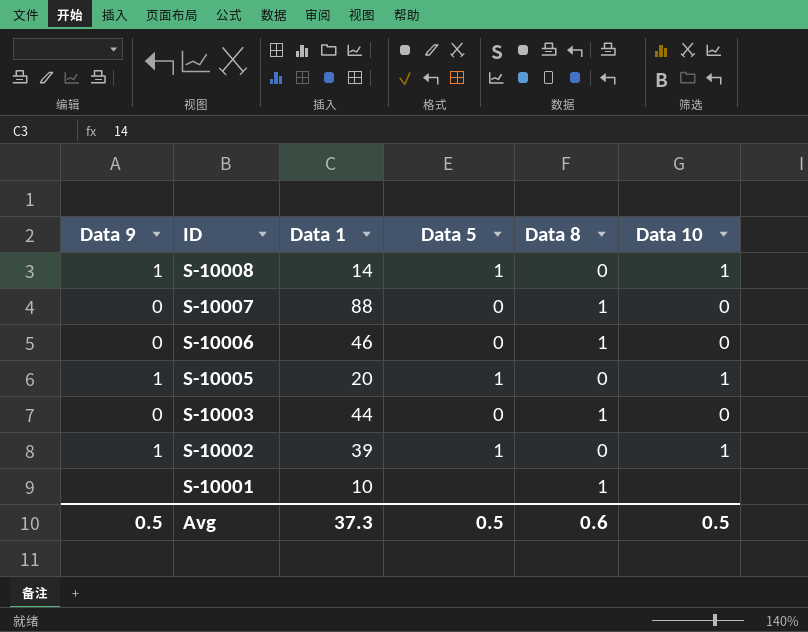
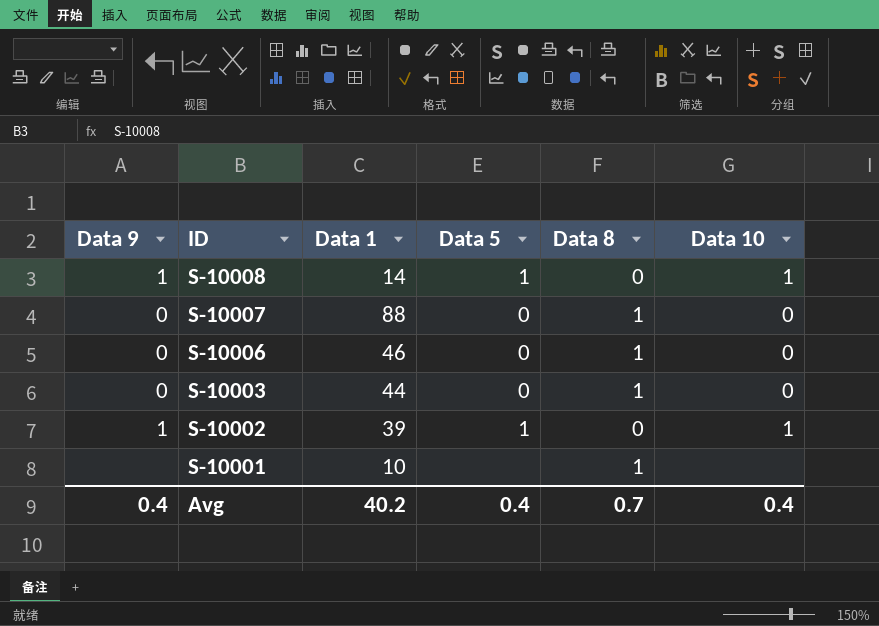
row S-10005: 1 | 20 | 1 | 0 | 1 -> none
Avg | Data 9: 0.5 -> 0.4
Avg | Data 1: 37.3 -> 40.2
Avg | Data 5: 0.5 -> 0.4
Avg | Data 8: 0.6 -> 0.7
Avg | Data 10: 0.5 -> 0.4

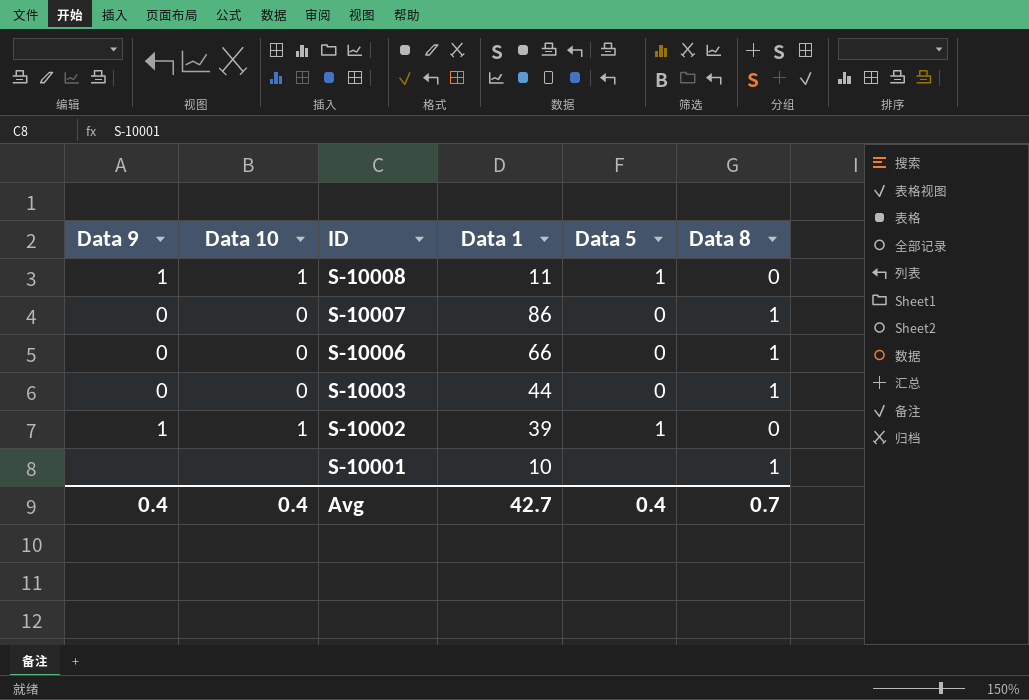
column Data 10 | position: 6 -> 2
S-10008 | Data 1: 14 -> 11
S-10007 | Data 1: 88 -> 86
S-10006 | Data 1: 46 -> 66
Avg | Data 1: 40.2 -> 42.7

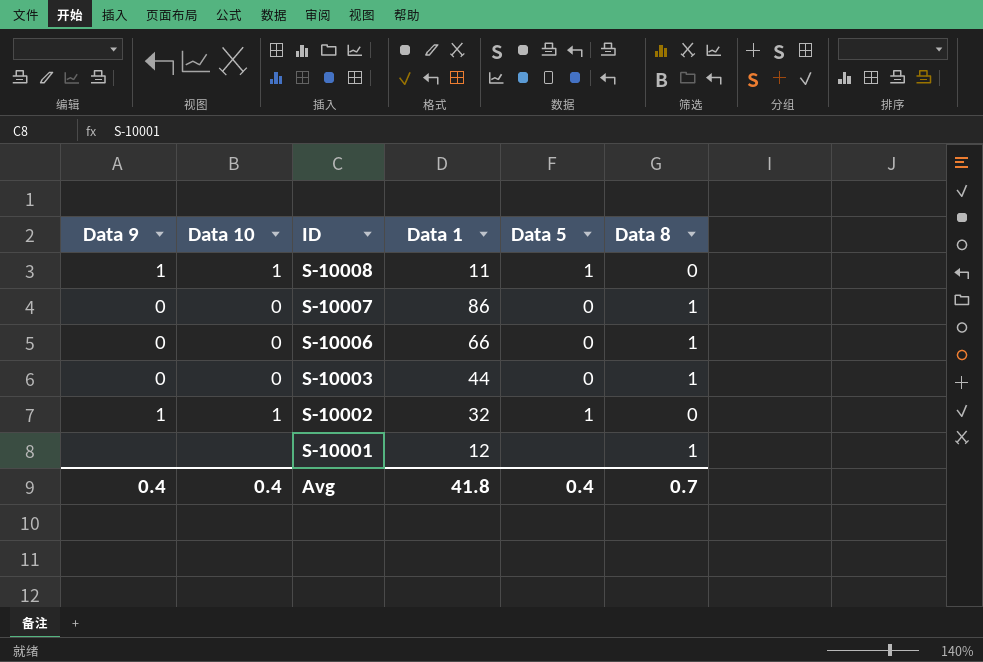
S-10002 | Data 1: 39 -> 32
S-10001 | Data 1: 10 -> 12
Avg | Data 1: 42.7 -> 41.8

